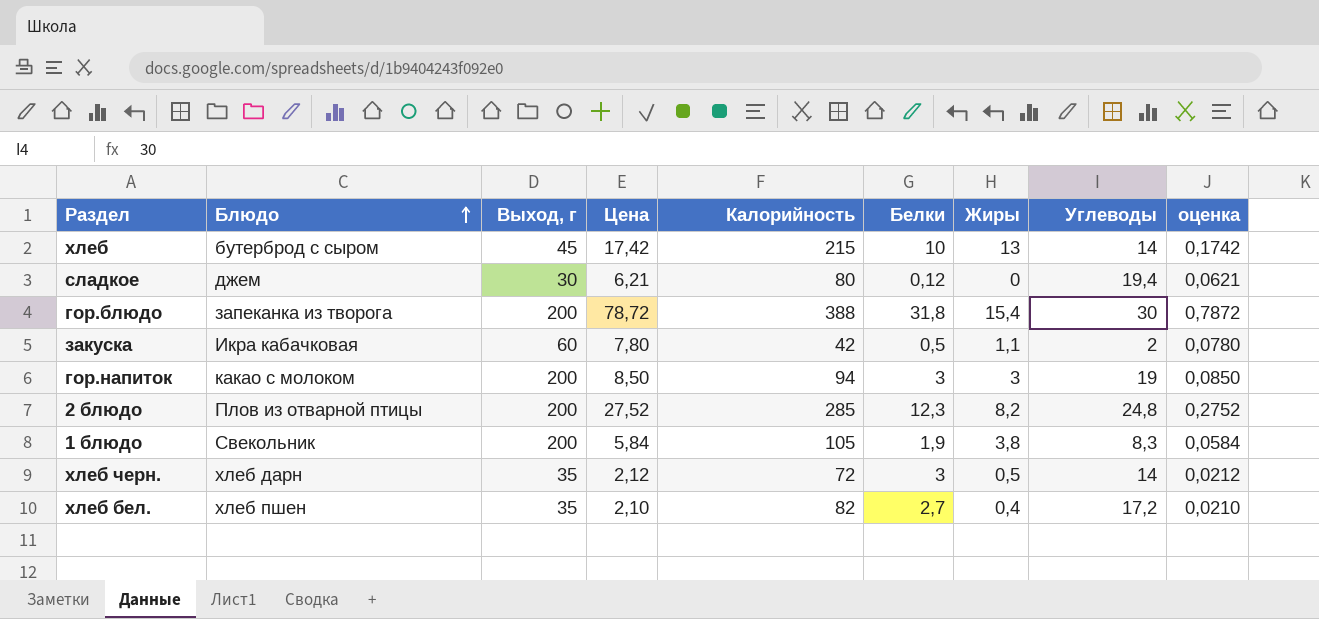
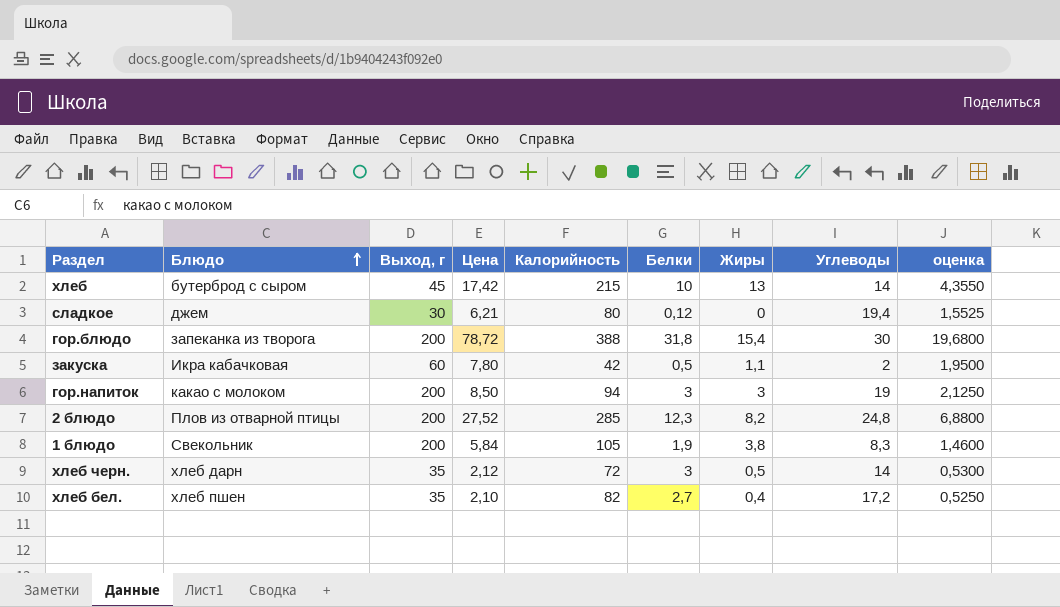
column оценка | formula: [Цена] * 0,01 -> [Цена] * 0,25

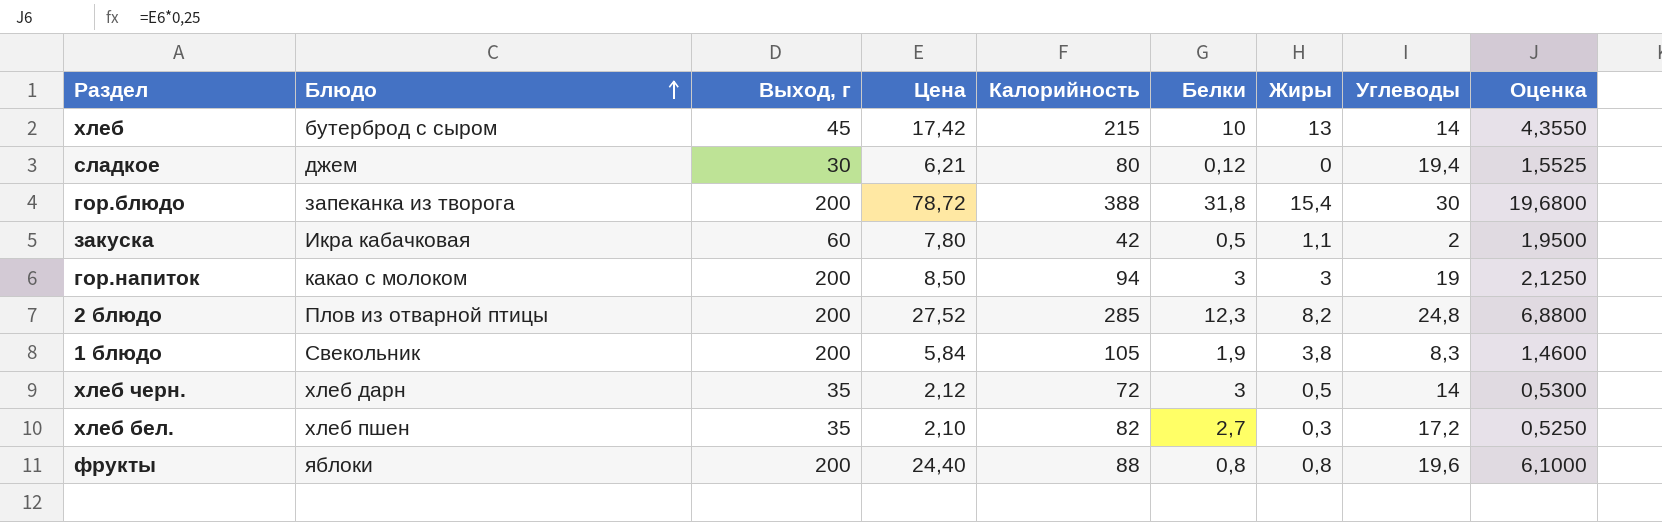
column name: оценка -> Оценка
хлеб бел. | Жиры: 0,4 -> 0,3
row фрукты: none -> яблоки | 200 | 24,40 | 88 | 0,8 | 0,8 | 19,6 | 6,1000

